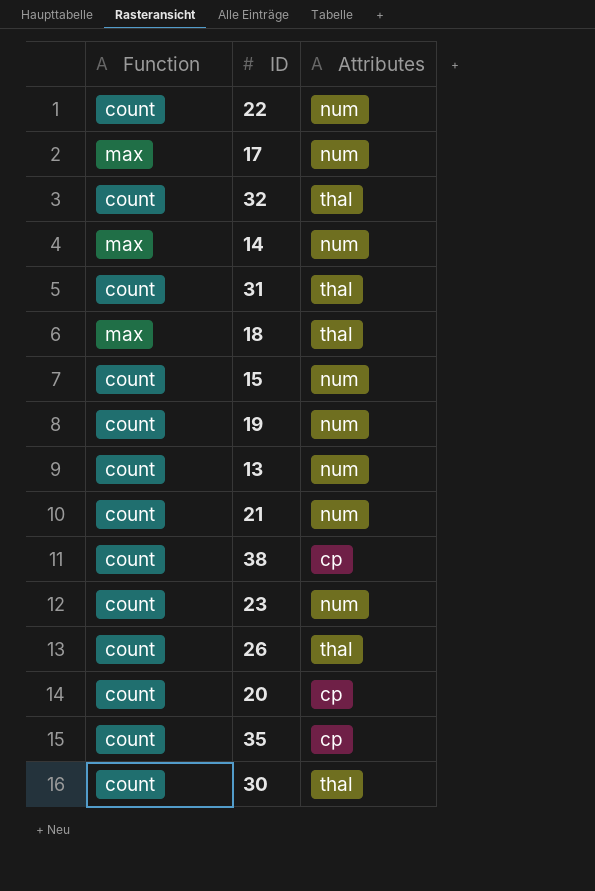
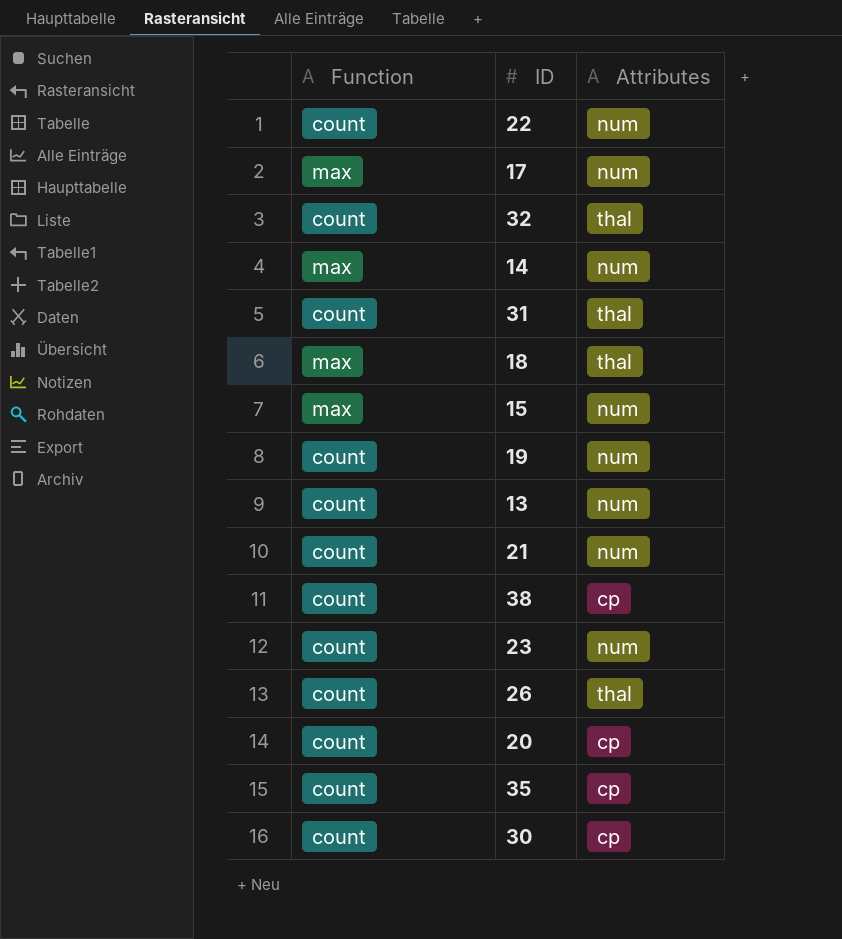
15 | Function: count -> max
30 | Attributes: thal -> cp

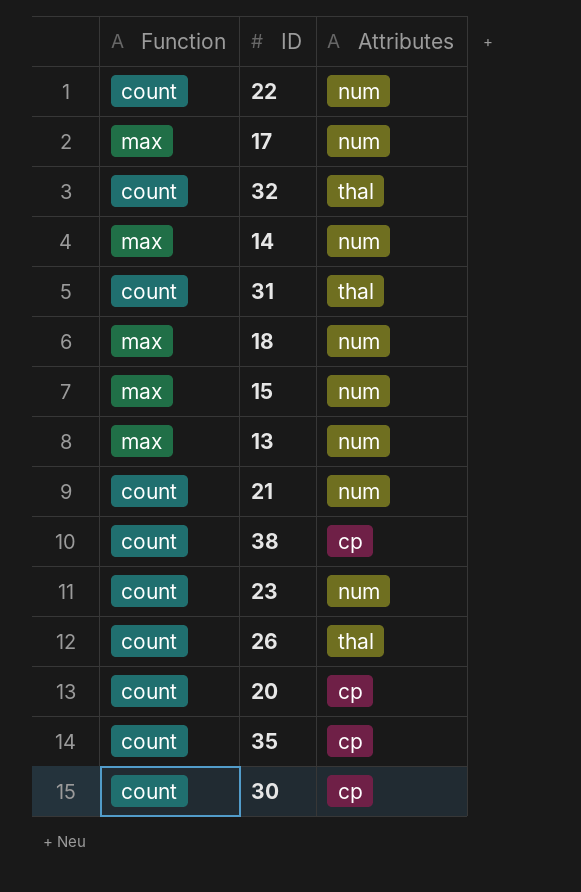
row 19: count | num -> none
18 | Attributes: thal -> num
13 | Function: count -> max

